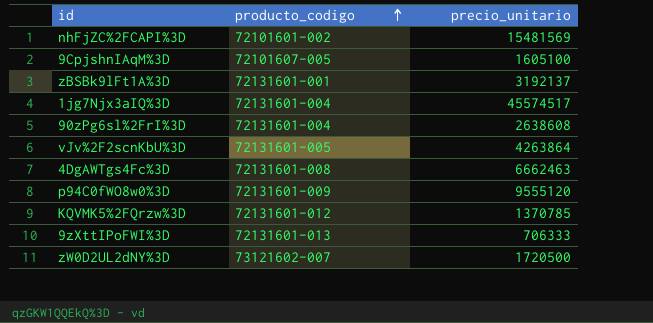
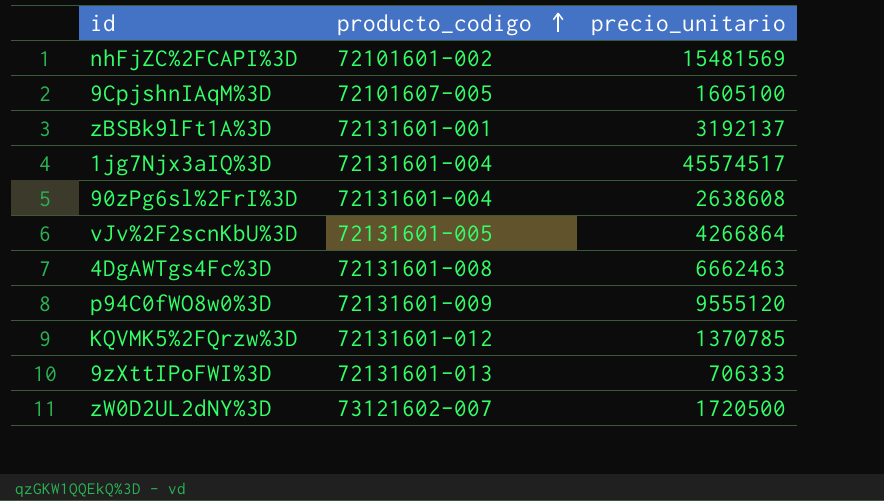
vJv%2F2scnKbU%3D | precio_unitario: 4263864 -> 4266864

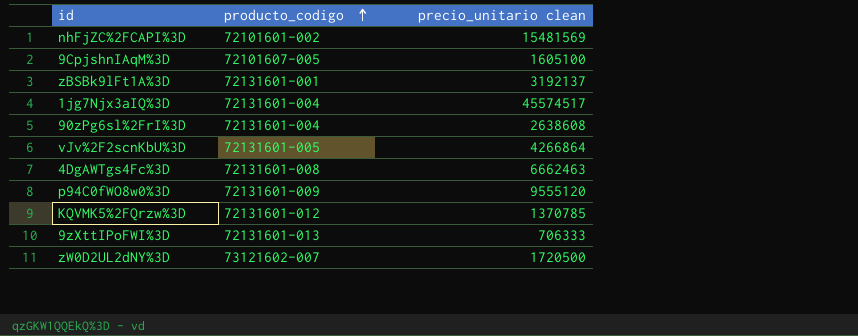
column name: precio_unitario -> precio_unitario clean

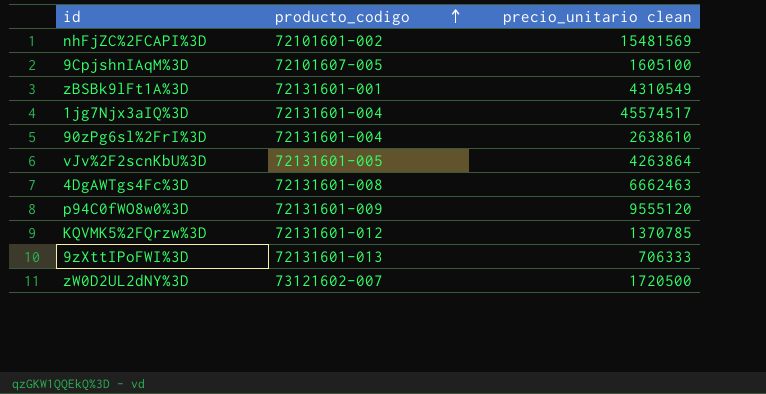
zBSBk9lFt1A%3D | precio_unitario clean: 3192137 -> 4310549
90zPg6sl%2FrI%3D | precio_unitario clean: 2638608 -> 2638610
vJv%2F2scnKbU%3D | precio_unitario clean: 4266864 -> 4263864

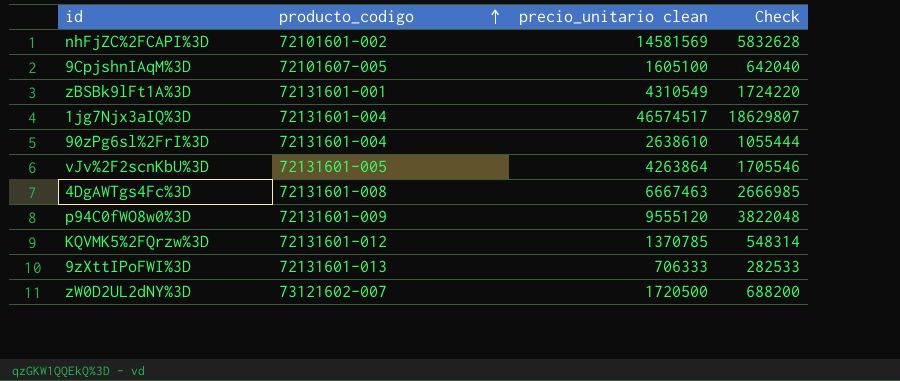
column Check | formula: none -> [precio_unitario clean] * 0.4
nhFjZC%2FCAPI%3D | precio_unitario clean: 15481569 -> 14581569
1jg7Njx3aIQ%3D | precio_unitario clean: 45574517 -> 46574517
4DgAWTgs4Fc%3D | precio_unitario clean: 6662463 -> 6667463

